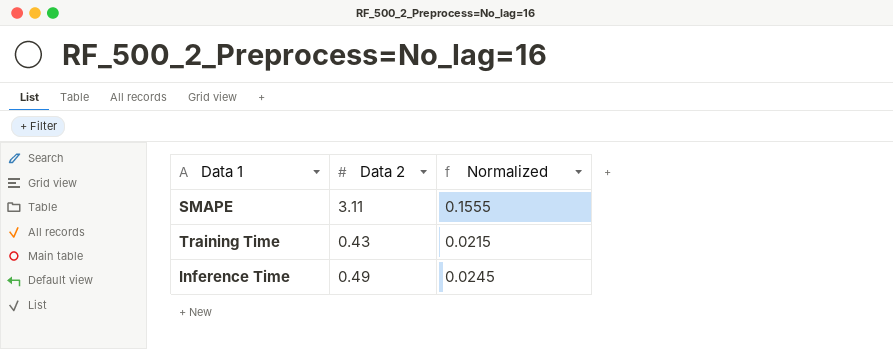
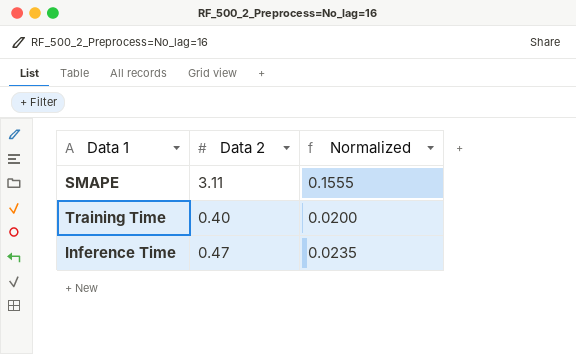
Training Time | Data 2: 0.43 -> 0.40
Training Time | Normalized: 0.0215 -> 0.0200
Inference Time | Data 2: 0.49 -> 0.47
Inference Time | Normalized: 0.0245 -> 0.0235

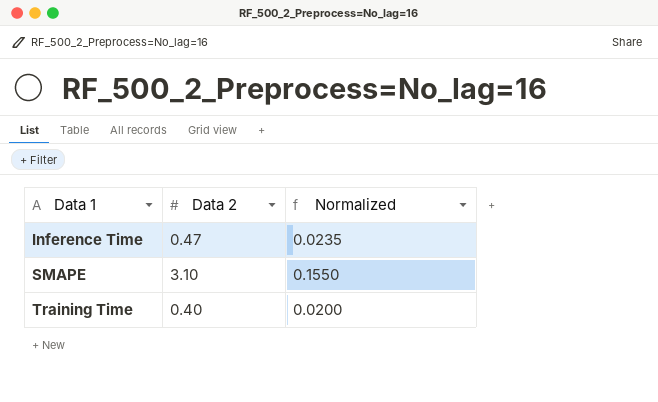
row order: none -> Data 1 ascending
SMAPE | Data 2: 3.11 -> 3.10
SMAPE | Normalized: 0.1555 -> 0.1550

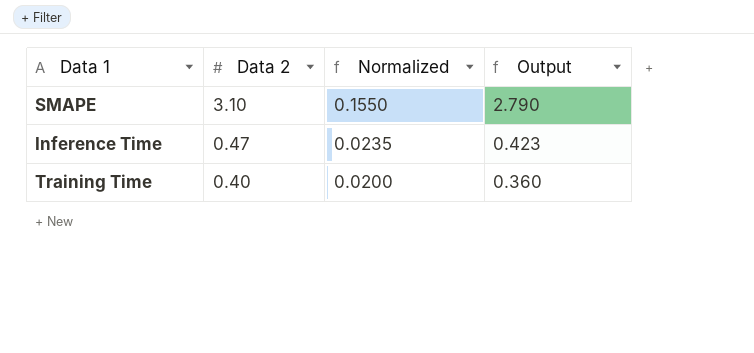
row order: Data 1 ascending -> Data 2 descending
column Output | formula: none -> [Data 2] * 0.9

